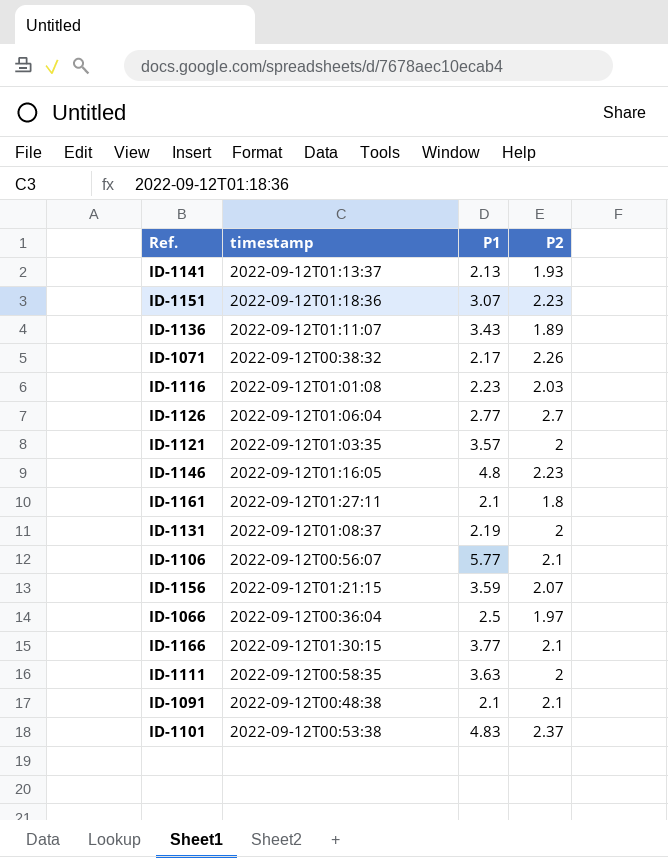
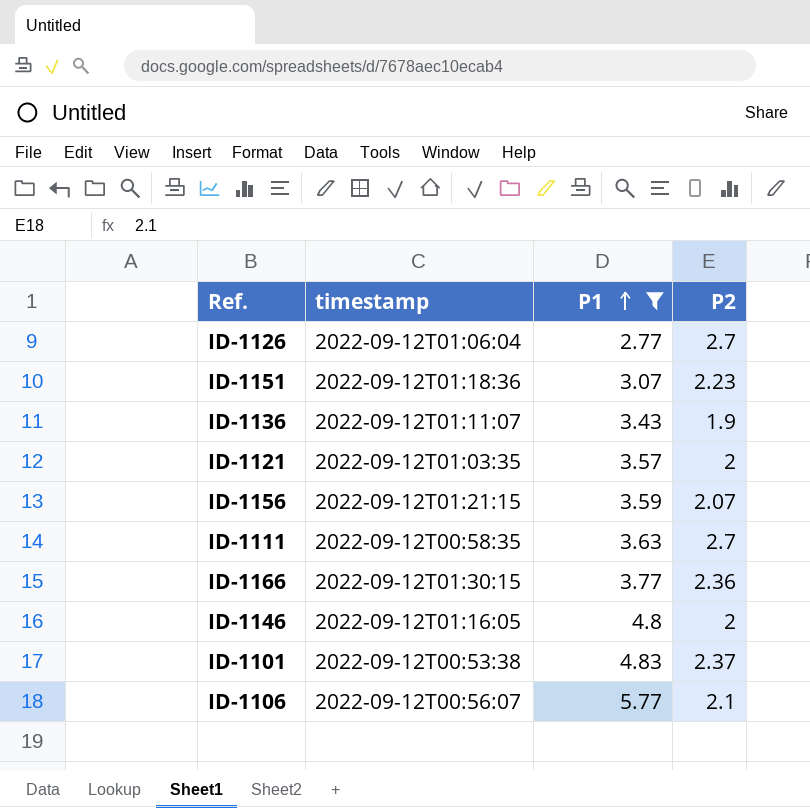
filter: none -> P1 >= 2.77
row order: none -> P1 ascending
ID-1136 | P2: 1.89 -> 1.9
ID-1111 | P2: 2 -> 2.7
ID-1166 | P2: 2.1 -> 2.36
ID-1146 | P2: 2.23 -> 2

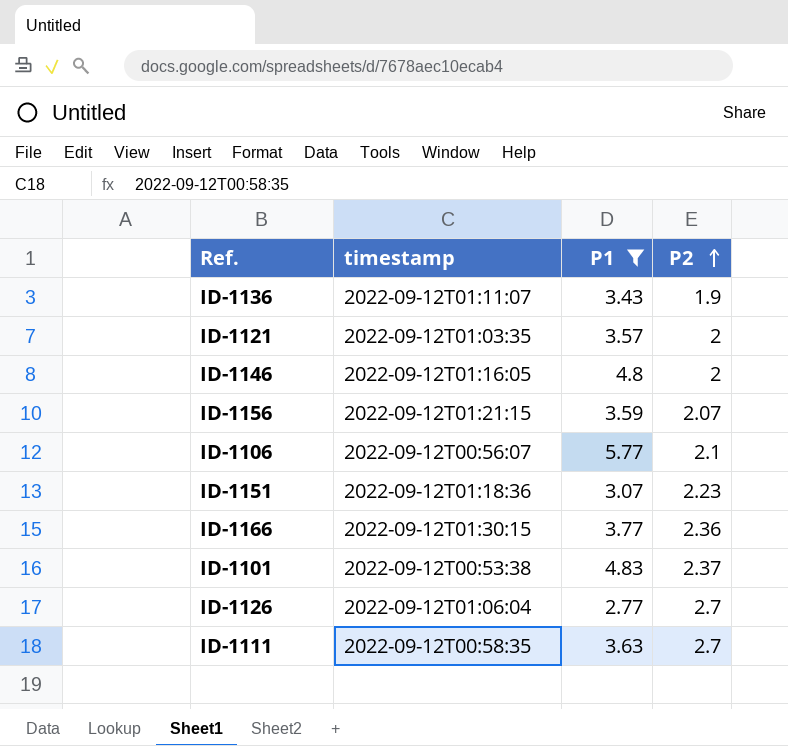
row order: P1 ascending -> P2 ascending

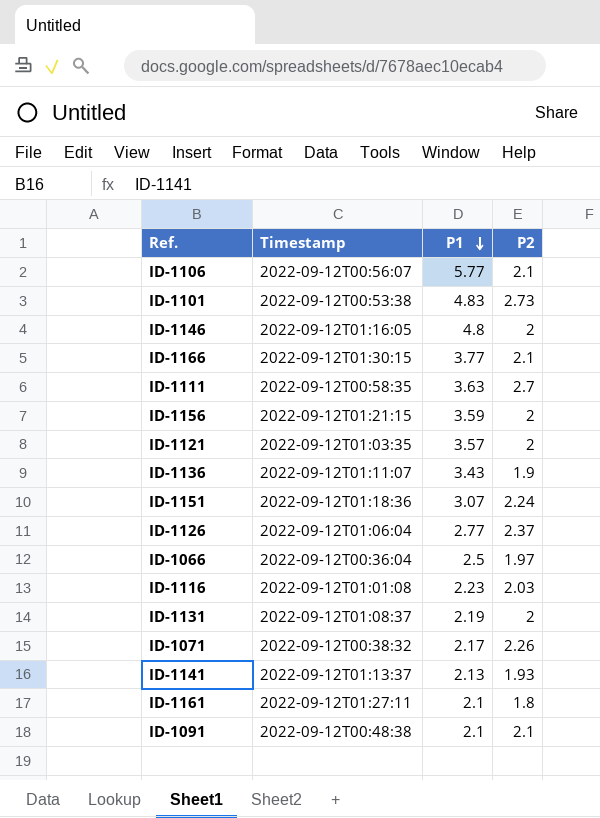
filter: P1 >= 2.77 -> none
row order: P2 ascending -> P1 descending
column name: timestamp -> Timestamp
ID-1101 | P2: 2.37 -> 2.73
ID-1166 | P2: 2.36 -> 2.1
ID-1156 | P2: 2.07 -> 2
ID-1151 | P2: 2.23 -> 2.24
ID-1126 | P2: 2.7 -> 2.37

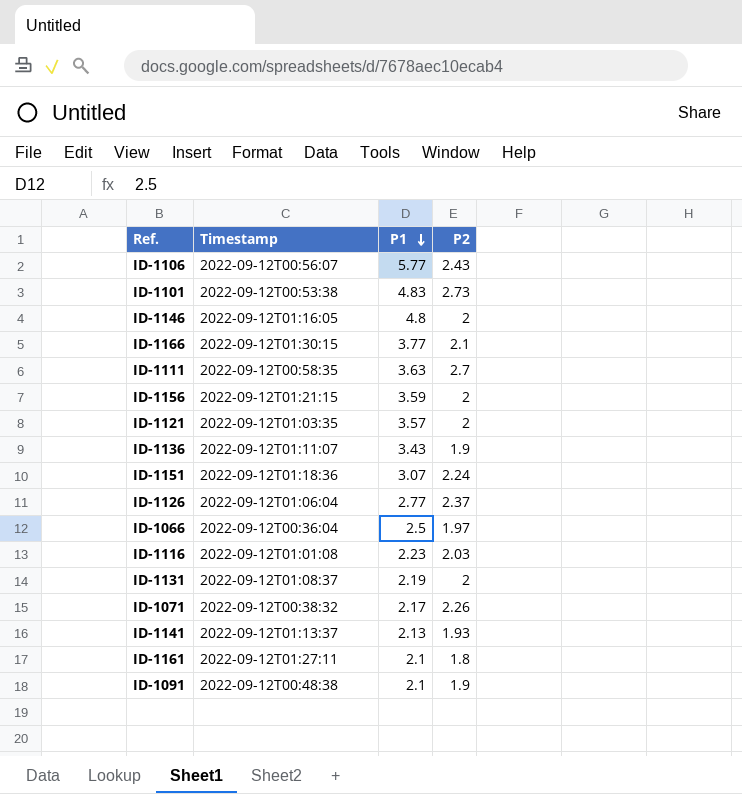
ID-1106 | P2: 2.1 -> 2.43
ID-1091 | P2: 2.1 -> 1.9

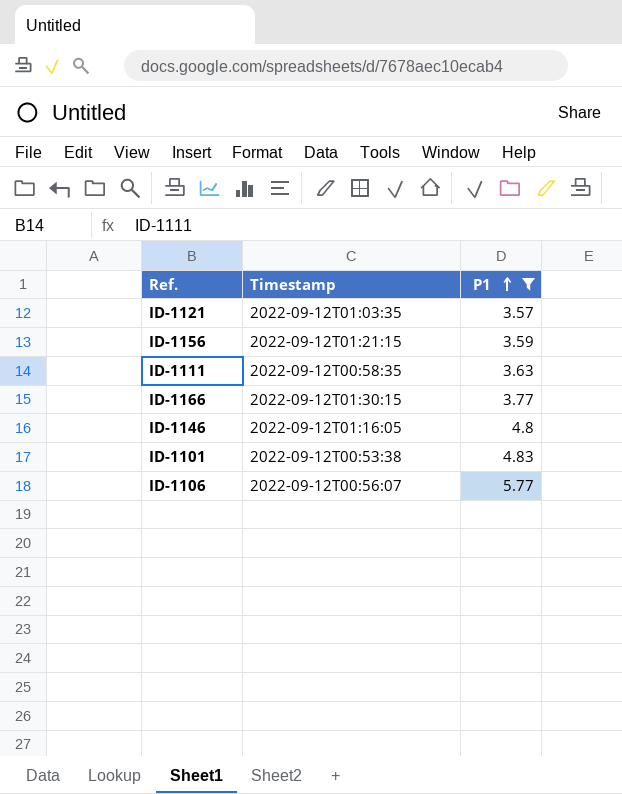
filter: none -> P1 >= 3.57
row order: P1 descending -> P1 ascending
column P2 | position: 4 -> none

